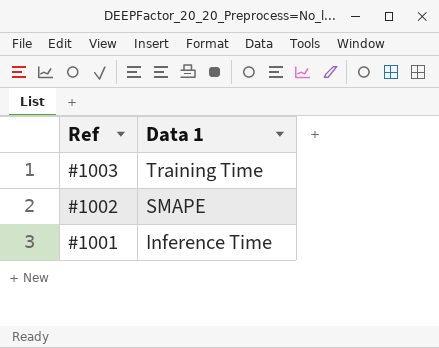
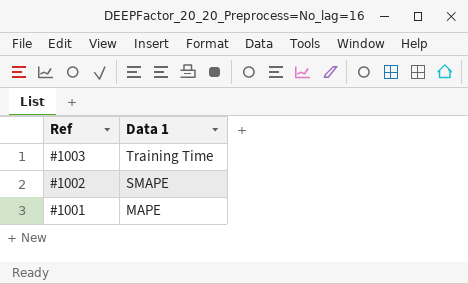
#1001 | Data 1: Inference Time -> MAPE

